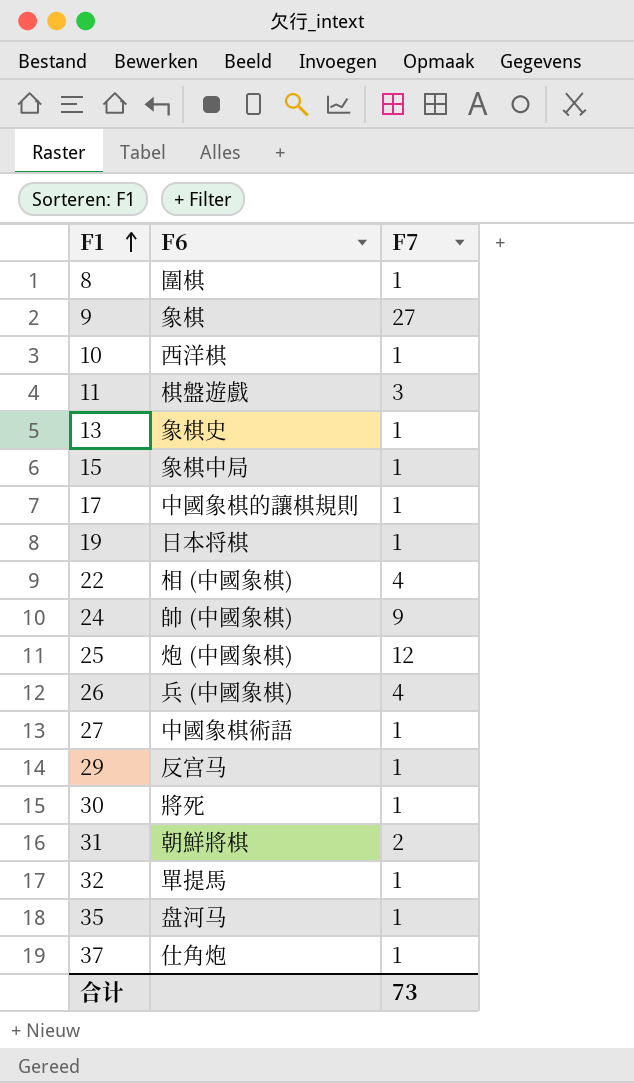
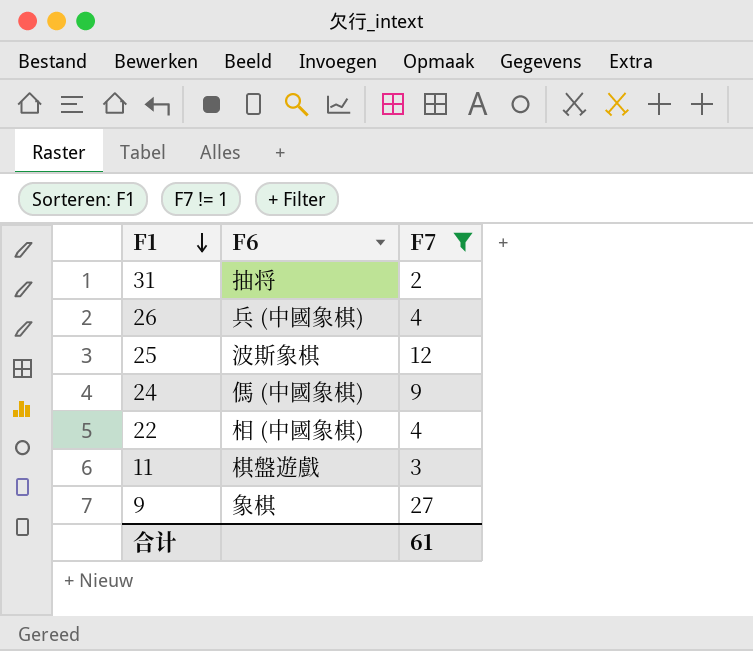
filter: none -> F7 != 1
row order: F1 ascending -> F1 descending
31 | F6: 朝鮮將棋 -> 抽将
25 | F6: 炮 (中國象棋) -> 波斯象棋
24 | F6: 帥 (中國象棋) -> 傌 (中國象棋)
合计 | F7: 73 -> 61

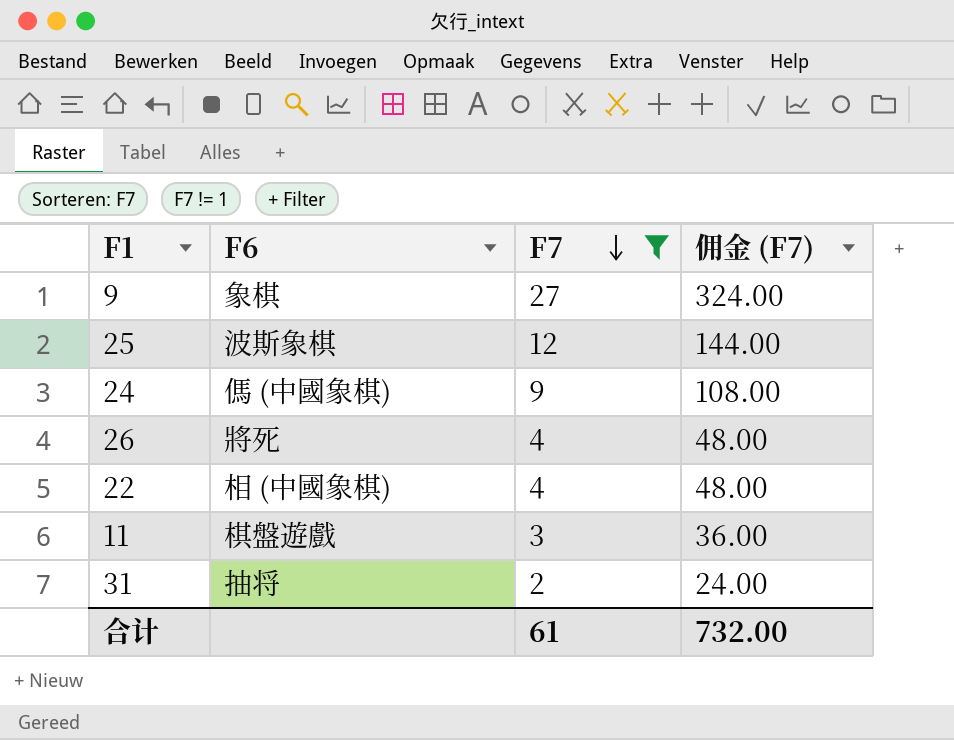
row order: F1 descending -> F7 descending
column 佣金 (F7) | formula: none -> [F7] * 12
26 | F6: 兵 (中國象棋) -> 將死

